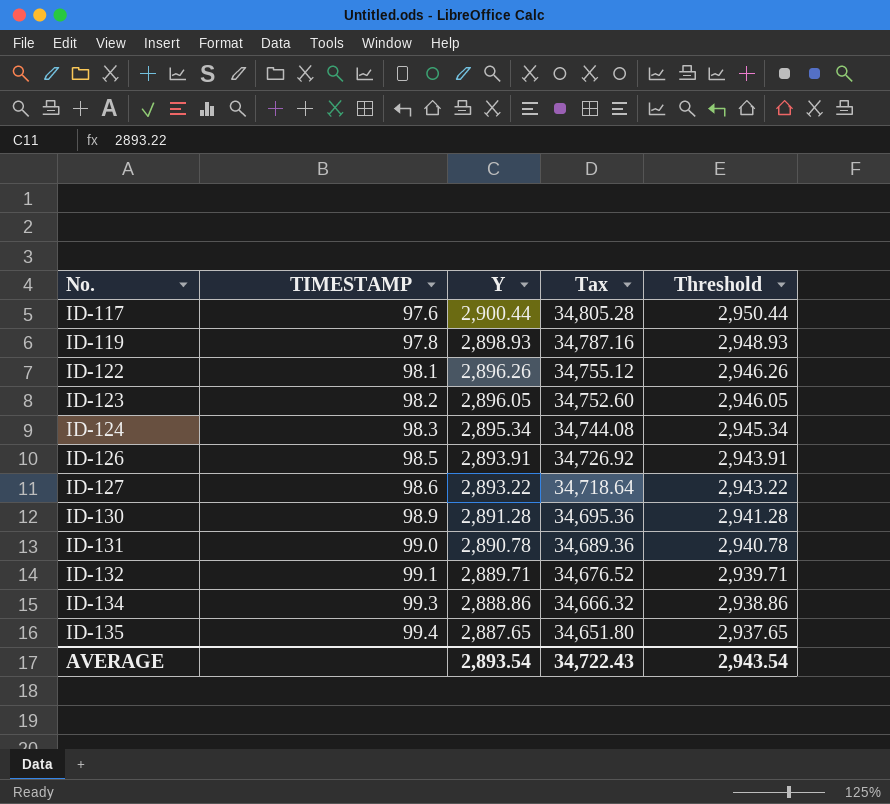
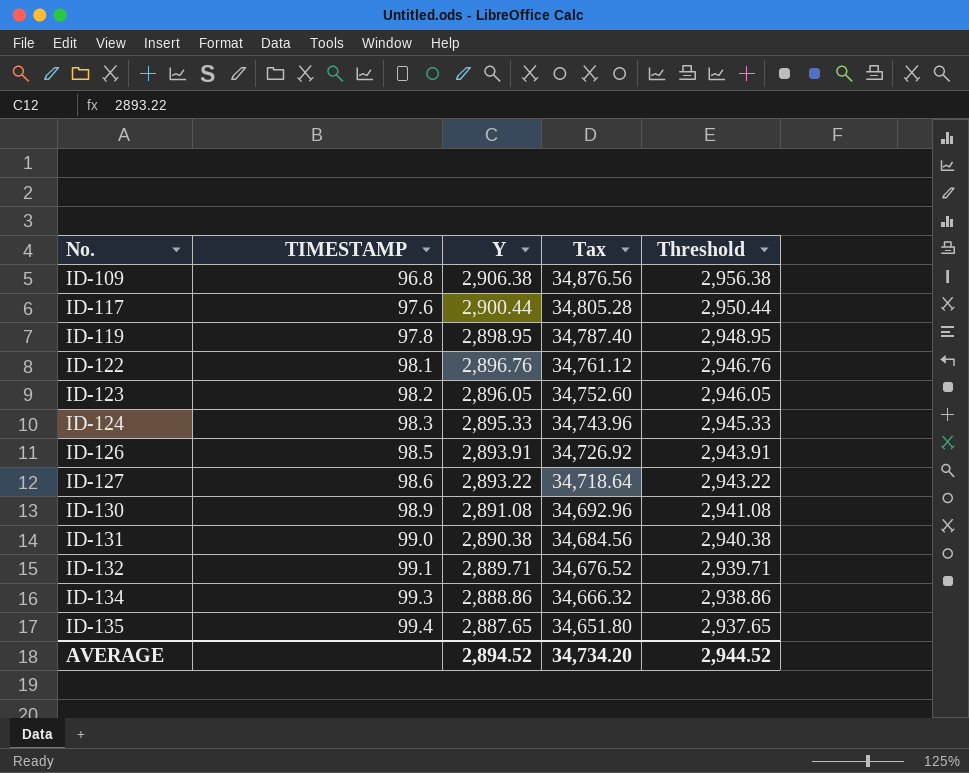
row ID-109: none -> 96.8 | 2,906.38 | 34,876.56 | 2,956.38
ID-119 | Y: 2,898.93 -> 2,898.95
ID-119 | Tax: 34,787.16 -> 34,787.40
ID-119 | Threshold: 2,948.93 -> 2,948.95
ID-122 | Y: 2,896.26 -> 2,896.76
ID-122 | Tax: 34,755.12 -> 34,761.12
ID-122 | Threshold: 2,946.26 -> 2,946.76
ID-124 | Y: 2,895.34 -> 2,895.33
ID-124 | Tax: 34,744.08 -> 34,743.96
ID-124 | Threshold: 2,945.34 -> 2,945.33
ID-130 | Y: 2,891.28 -> 2,891.08
ID-130 | Tax: 34,695.36 -> 34,692.96
ID-130 | Threshold: 2,941.28 -> 2,941.08
ID-131 | Y: 2,890.78 -> 2,890.38
ID-131 | Tax: 34,689.36 -> 34,684.56
ID-131 | Threshold: 2,940.78 -> 2,940.38
AVERAGE | Y: 2,893.54 -> 2,894.52
AVERAGE | Tax: 34,722.43 -> 34,734.20
AVERAGE | Threshold: 2,943.54 -> 2,944.52

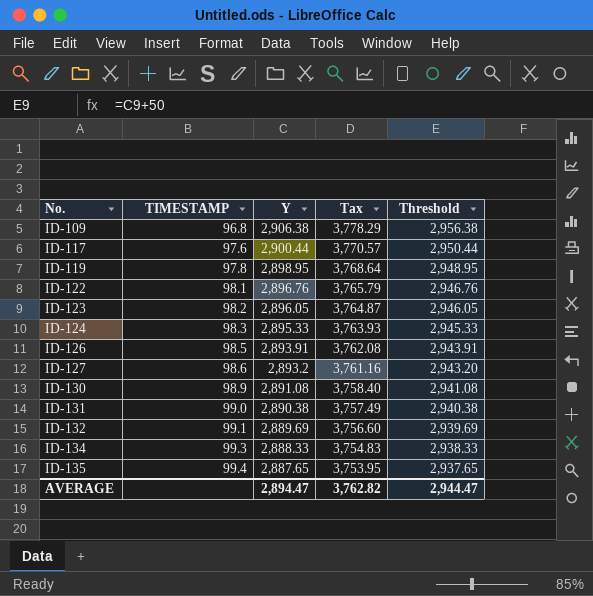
column Tax | formula: [Y] * 12 -> [Y] * 1.3
ID-127 | Y: 2,893.22 -> 2,893.2
ID-127 | Threshold: 2,943.22 -> 2,943.20
ID-132 | Y: 2,889.71 -> 2,889.69
ID-132 | Threshold: 2,939.71 -> 2,939.69
ID-134 | Y: 2,888.86 -> 2,888.33
ID-134 | Threshold: 2,938.86 -> 2,938.33
AVERAGE | Y: 2,894.52 -> 2,894.47
AVERAGE | Tax: 34,734.20 -> 3,762.82
AVERAGE | Threshold: 2,944.52 -> 2,944.47

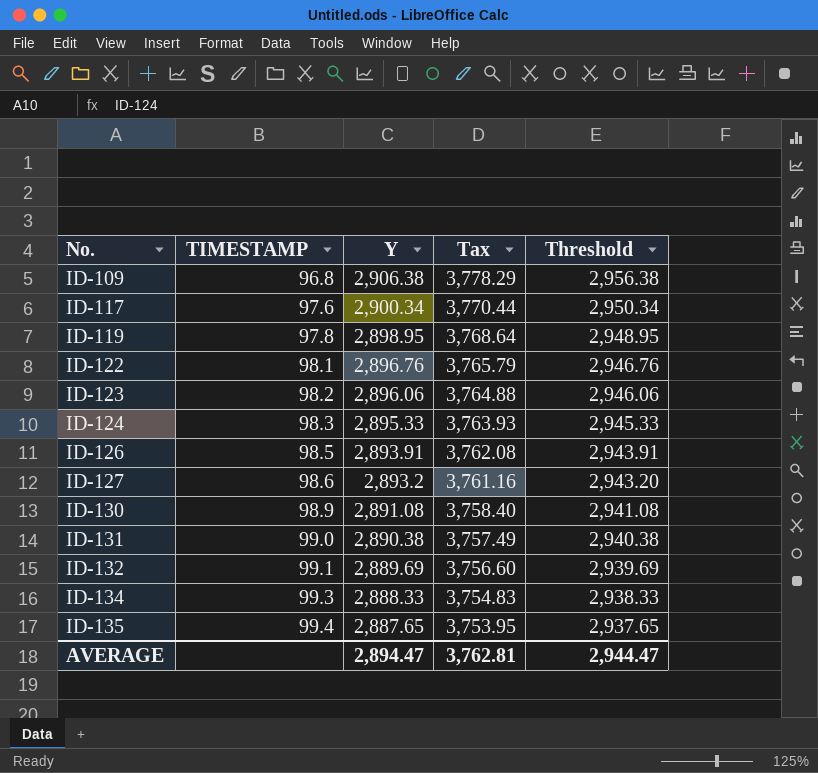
ID-117 | Y: 2,900.44 -> 2,900.34
ID-117 | Tax: 3,770.57 -> 3,770.44
ID-117 | Threshold: 2,950.44 -> 2,950.34
ID-123 | Y: 2,896.05 -> 2,896.06
ID-123 | Tax: 3,764.87 -> 3,764.88
ID-123 | Threshold: 2,946.05 -> 2,946.06
AVERAGE | Tax: 3,762.82 -> 3,762.81

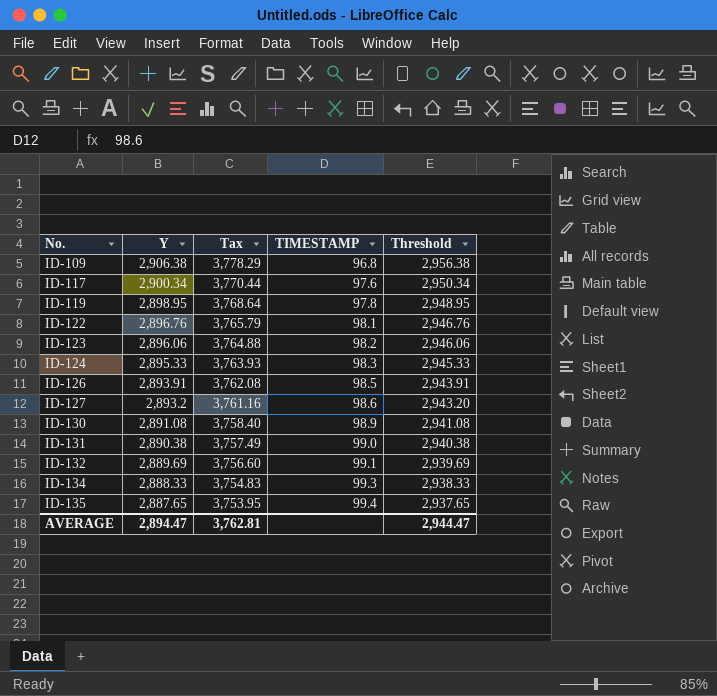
column TIMESTAMP | position: 2 -> 4

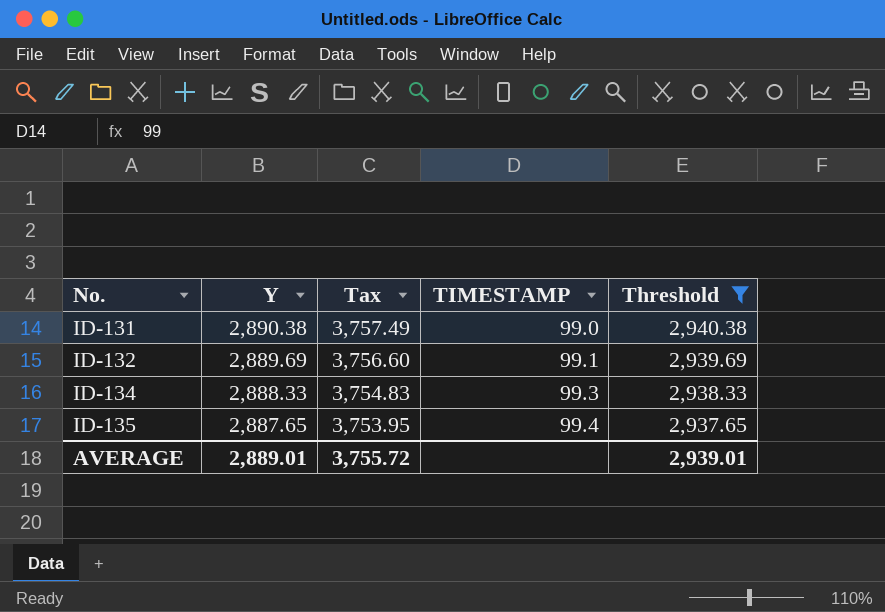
filter: none -> Threshold <= 2,940.38
AVERAGE | Y: 2,894.47 -> 2,889.01
AVERAGE | Tax: 3,762.81 -> 3,755.72
AVERAGE | Threshold: 2,944.47 -> 2,939.01

